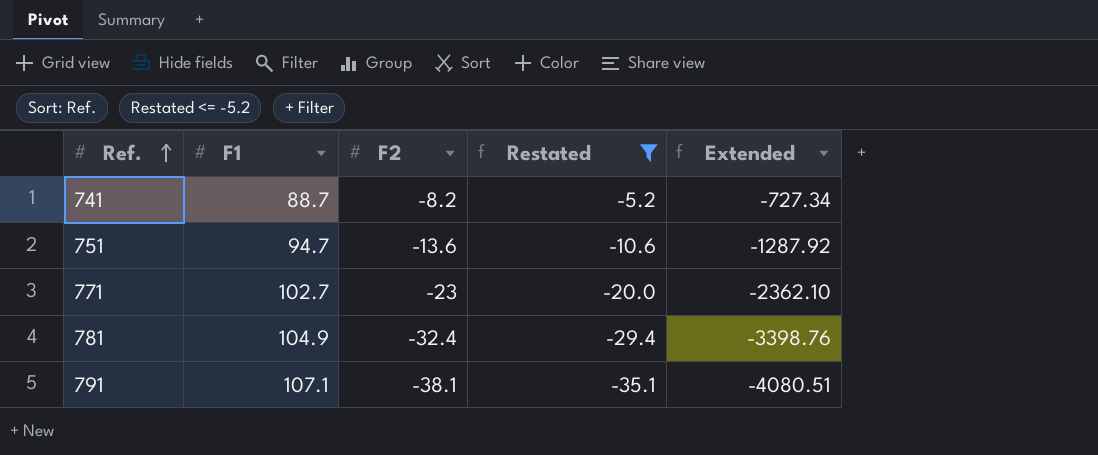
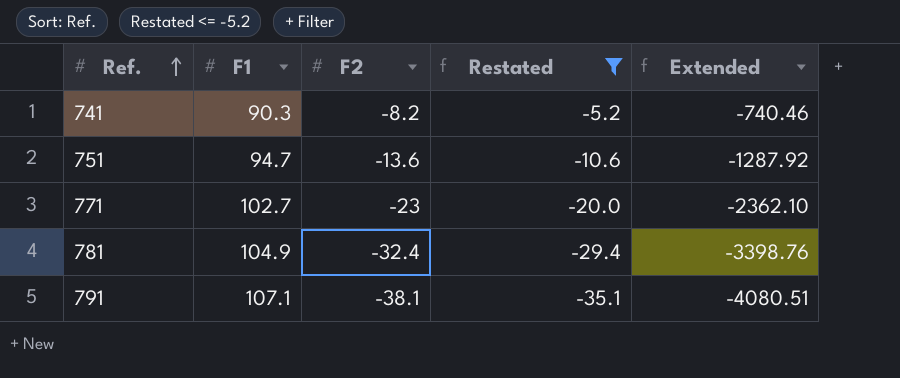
741 | F1: 88.7 -> 90.3
741 | Extended: -727.34 -> -740.46

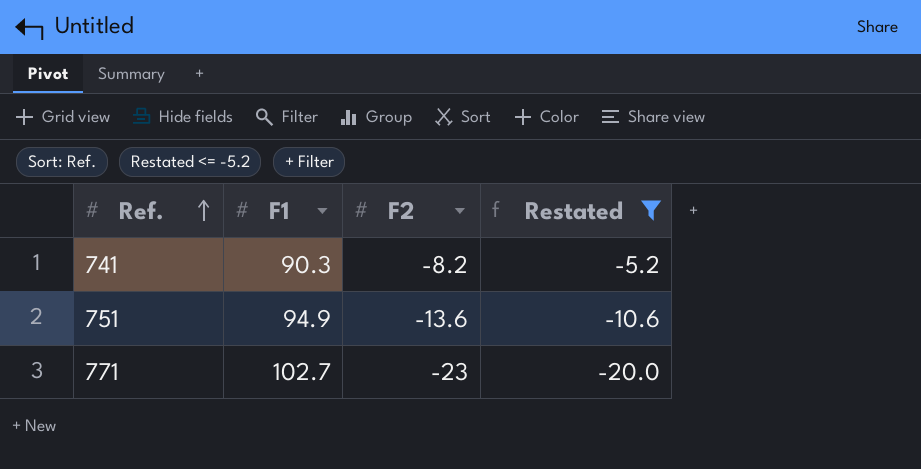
column Extended | formula: [F1] * [F2] -> none
row 781: 104.9 | -32.4 | -29.4 | -3398.76 -> none
row 791: 107.1 | -38.1 | -35.1 | -4080.51 -> none
751 | F1: 94.7 -> 94.9

